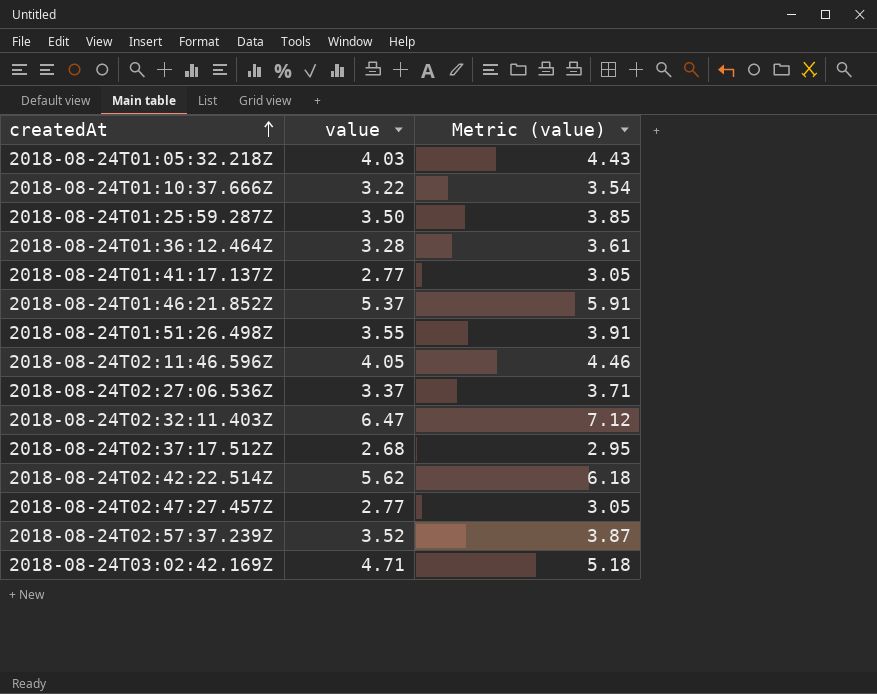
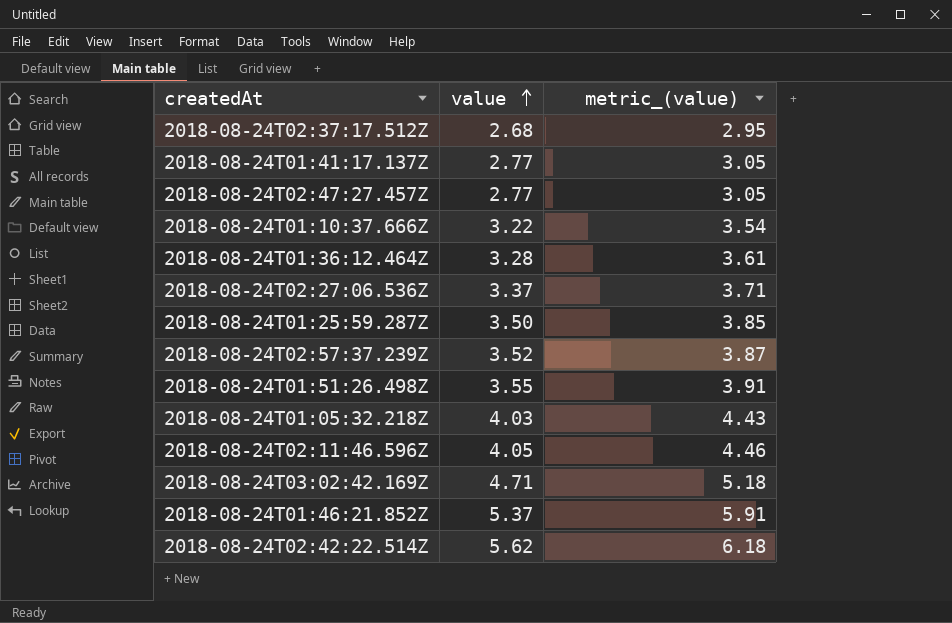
row order: createdAt ascending -> value ascending
column name: Metric (value) -> metric_(value)
row 2018-08-24T02:32:11.403Z: 6.47 | 7.12 -> none

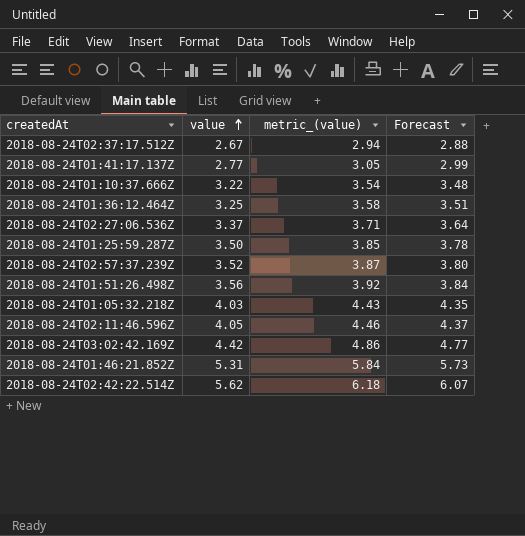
column Forecast | formula: none -> [value] * 1.08
row 2018-08-24T02:47:27.457Z: 2.77 | 3.05 -> none
2018-08-24T02:37:17.512Z | value: 2.68 -> 2.67
2018-08-24T02:37:17.512Z | metric_(value): 2.95 -> 2.94
2018-08-24T01:36:12.464Z | value: 3.28 -> 3.25
2018-08-24T01:36:12.464Z | metric_(value): 3.61 -> 3.58
2018-08-24T01:51:26.498Z | value: 3.55 -> 3.56
2018-08-24T01:51:26.498Z | metric_(value): 3.91 -> 3.92
2018-08-24T03:02:42.169Z | value: 4.71 -> 4.42
2018-08-24T03:02:42.169Z | metric_(value): 5.18 -> 4.86
2018-08-24T01:46:21.852Z | value: 5.37 -> 5.31
2018-08-24T01:46:21.852Z | metric_(value): 5.91 -> 5.84

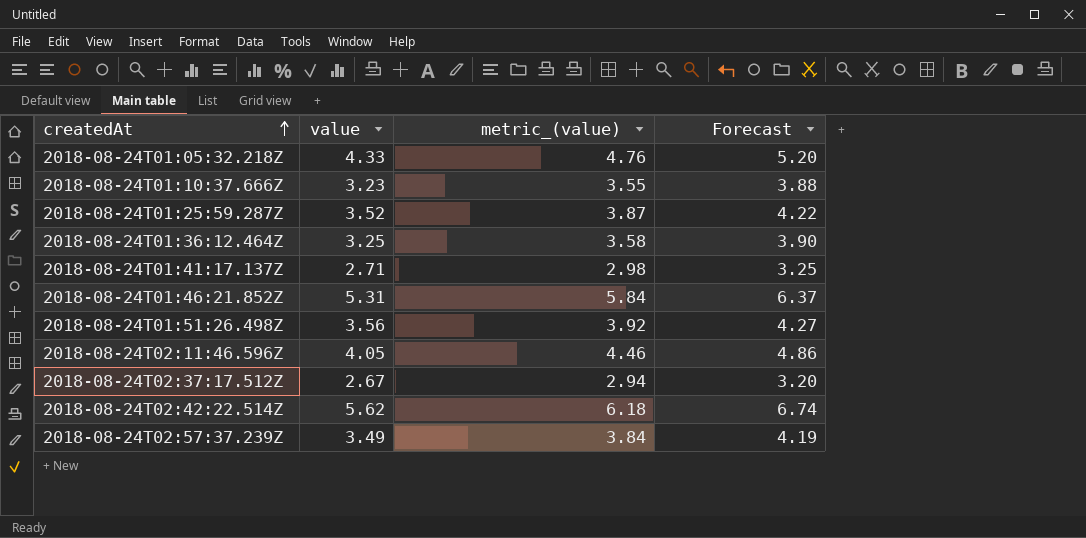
row order: value ascending -> createdAt ascending
column Forecast | formula: [value] * 1.08 -> [value] * 1.2
row 2018-08-24T02:27:06.536Z: 3.37 | 3.71 | 3.64 -> none
row 2018-08-24T03:02:42.169Z: 4.42 | 4.86 | 4.77 -> none
2018-08-24T01:05:32.218Z | value: 4.03 -> 4.33
2018-08-24T01:05:32.218Z | metric_(value): 4.43 -> 4.76
2018-08-24T01:10:37.666Z | value: 3.22 -> 3.23
2018-08-24T01:10:37.666Z | metric_(value): 3.54 -> 3.55
2018-08-24T01:25:59.287Z | value: 3.50 -> 3.52
2018-08-24T01:25:59.287Z | metric_(value): 3.85 -> 3.87
2018-08-24T01:41:17.137Z | value: 2.77 -> 2.71
2018-08-24T01:41:17.137Z | metric_(value): 3.05 -> 2.98
2018-08-24T02:57:37.239Z | value: 3.52 -> 3.49
2018-08-24T02:57:37.239Z | metric_(value): 3.87 -> 3.84

